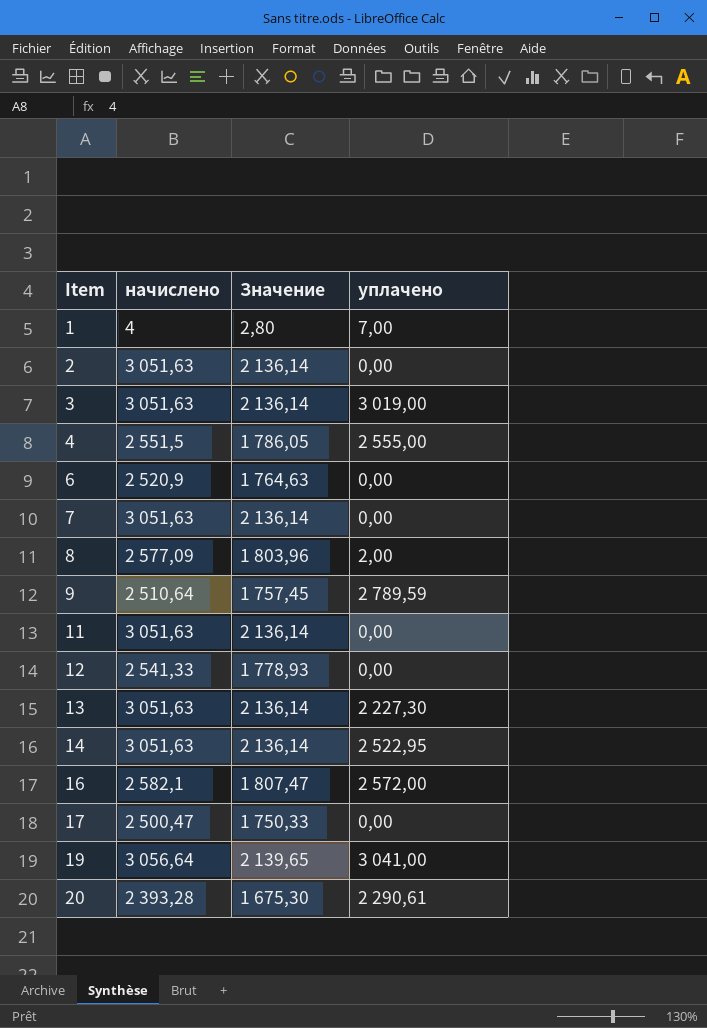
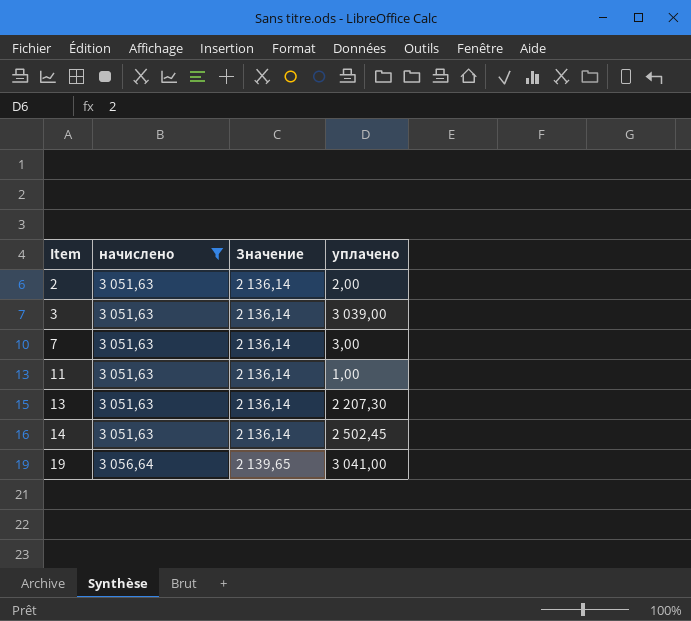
filter: none -> начислено >= 3 051,63
2 | уплачено: 0,00 -> 2,00
3 | уплачено: 3 019,00 -> 3 039,00
7 | уплачено: 0,00 -> 3,00
11 | уплачено: 0,00 -> 1,00
13 | уплачено: 2 227,30 -> 2 207,30
14 | уплачено: 2 522,95 -> 2 502,45

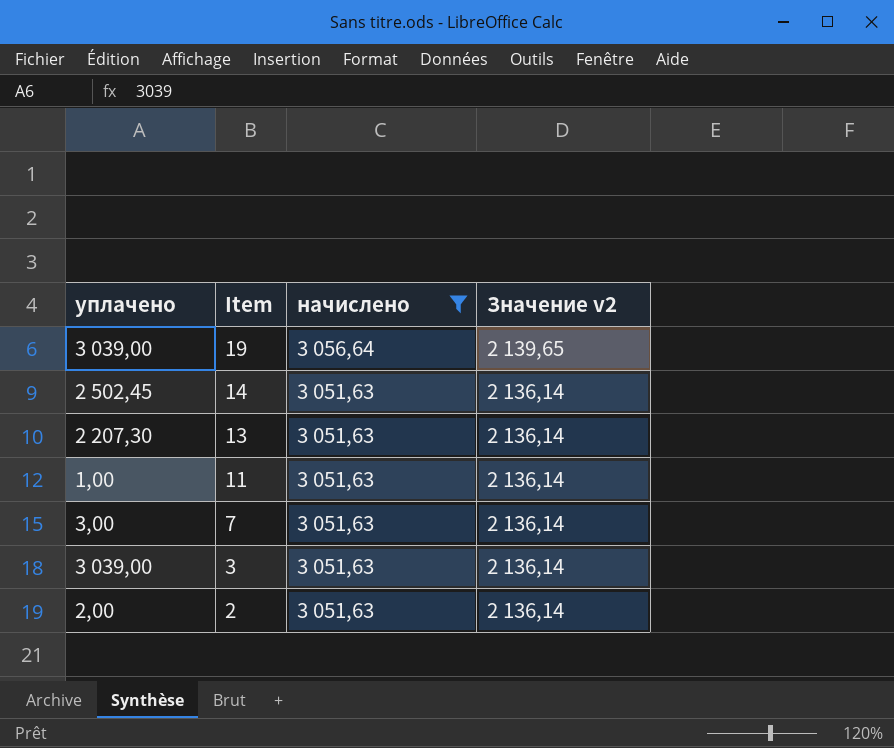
row order: Item ascending -> Item descending
column уплачено | position: 4 -> 1
column name: Значение -> Значение v2
19 | уплачено: 3 041,00 -> 3 039,00

